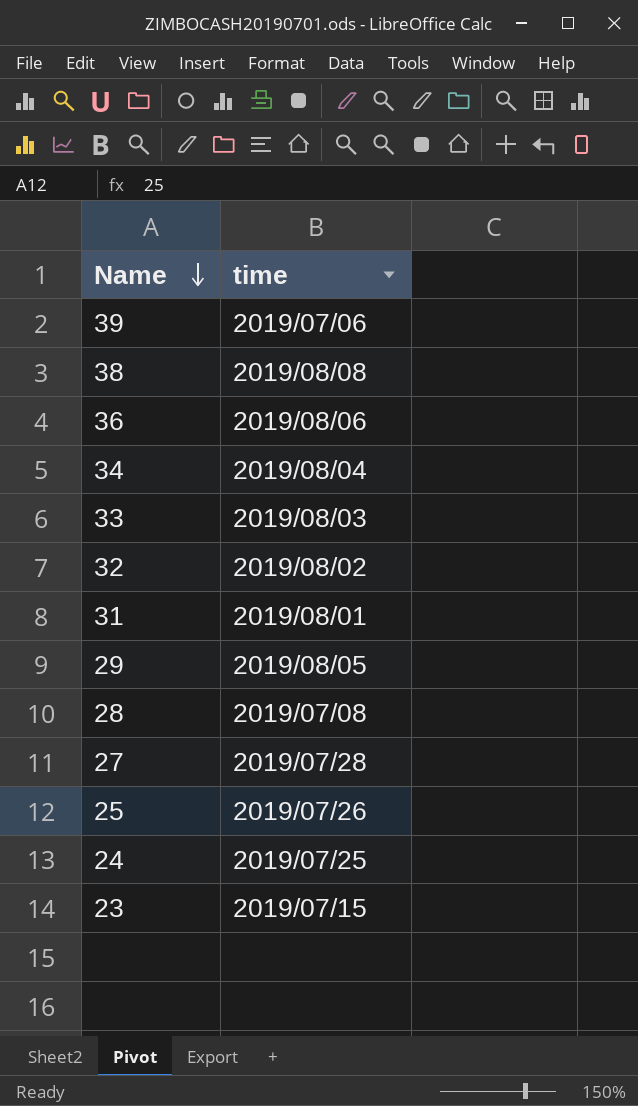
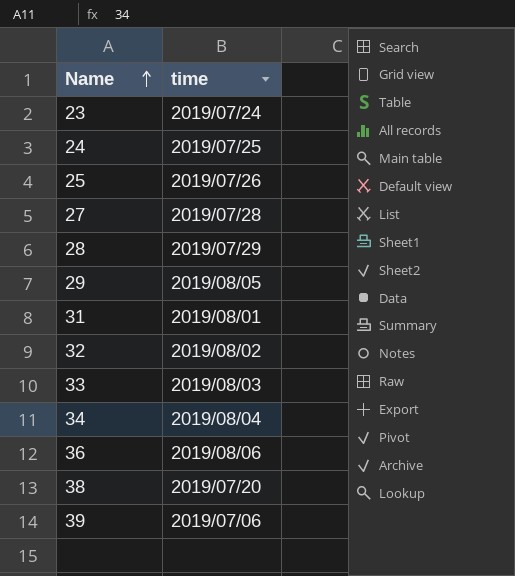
row order: Name descending -> Name ascending
23 | time: 2019/07/15 -> 2019/07/24
28 | time: 2019/07/08 -> 2019/07/29
38 | time: 2019/08/08 -> 2019/07/20

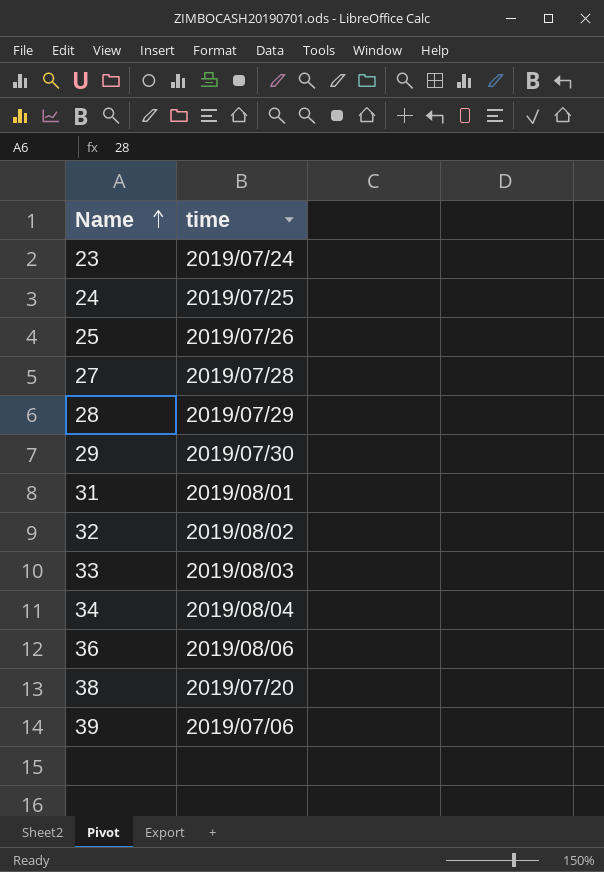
29 | time: 2019/08/05 -> 2019/07/30

